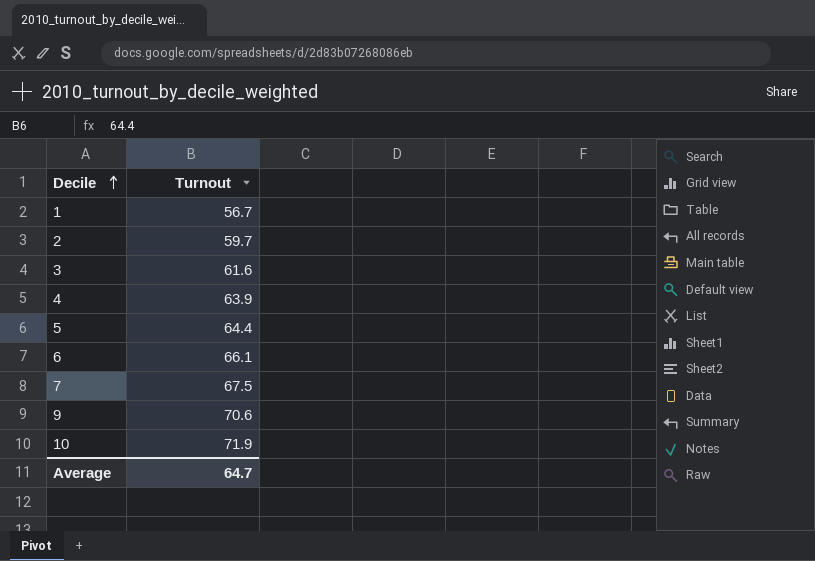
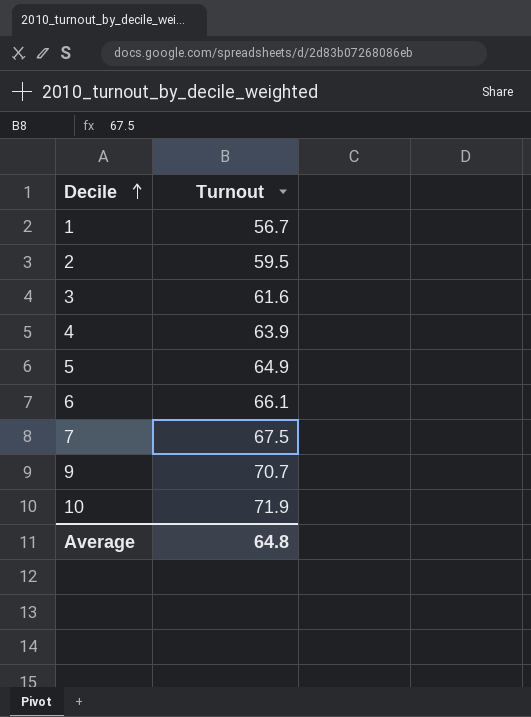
2 | Turnout: 59.7 -> 59.5
5 | Turnout: 64.4 -> 64.9
9 | Turnout: 70.6 -> 70.7
Average | Turnout: 64.7 -> 64.8

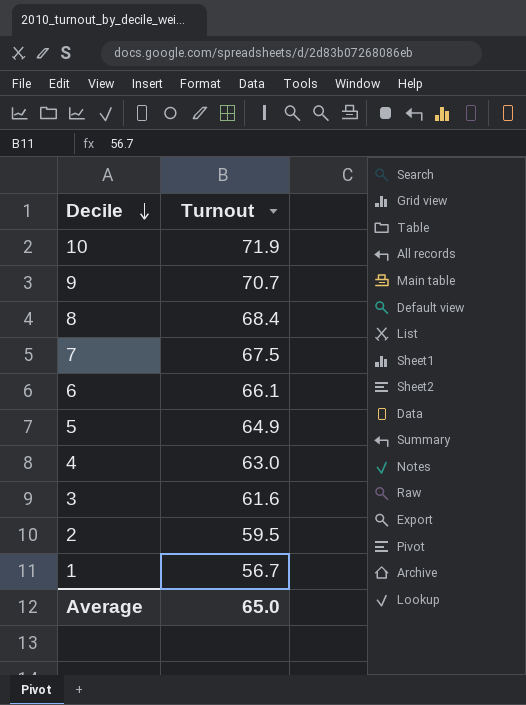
row order: Decile ascending -> Decile descending
row 8: none -> 68.4
4 | Turnout: 63.9 -> 63.0
Average | Turnout: 64.8 -> 65.0

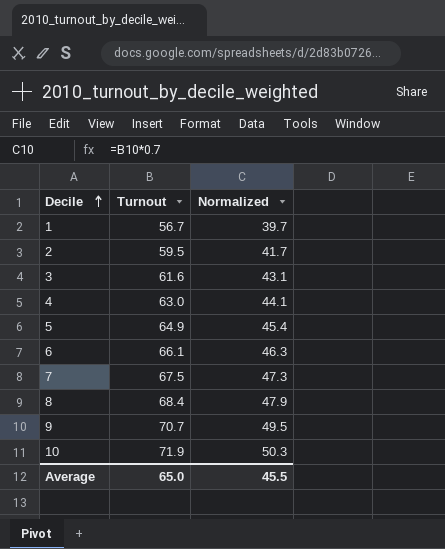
row order: Decile descending -> Decile ascending
column Normalized | formula: none -> [Turnout] * 0.7

